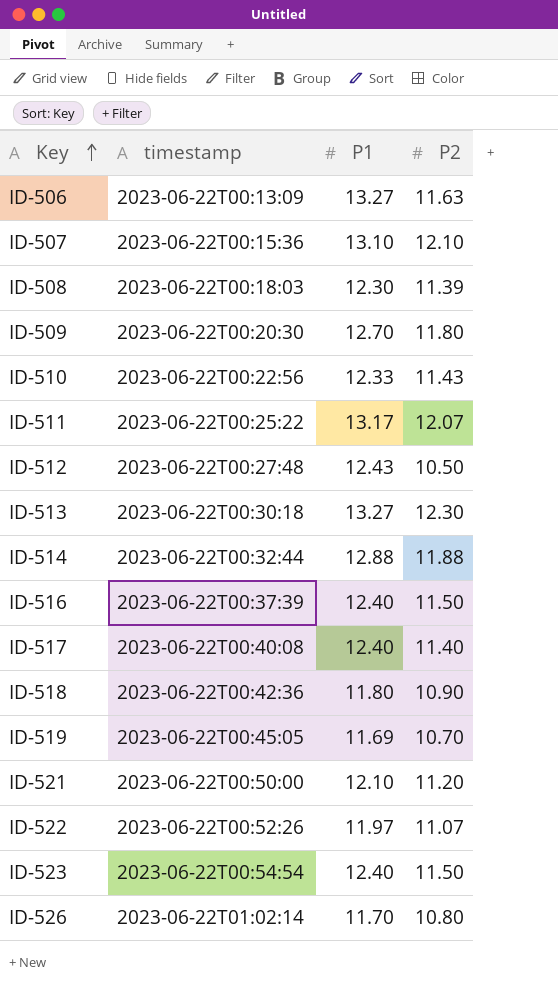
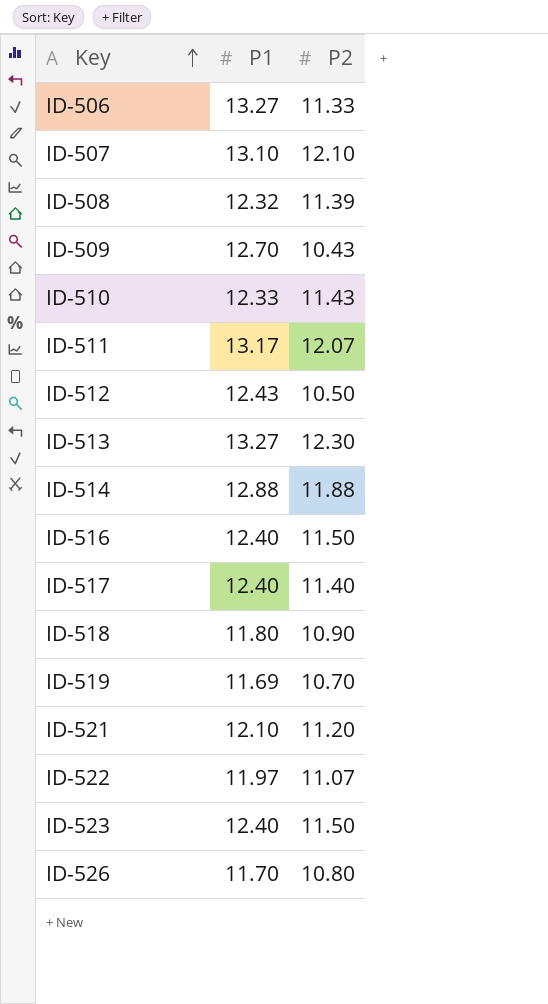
column timestamp | position: 2 -> none
ID-506 | P2: 11.63 -> 11.33
ID-508 | P1: 12.30 -> 12.32
ID-509 | P2: 11.80 -> 10.43

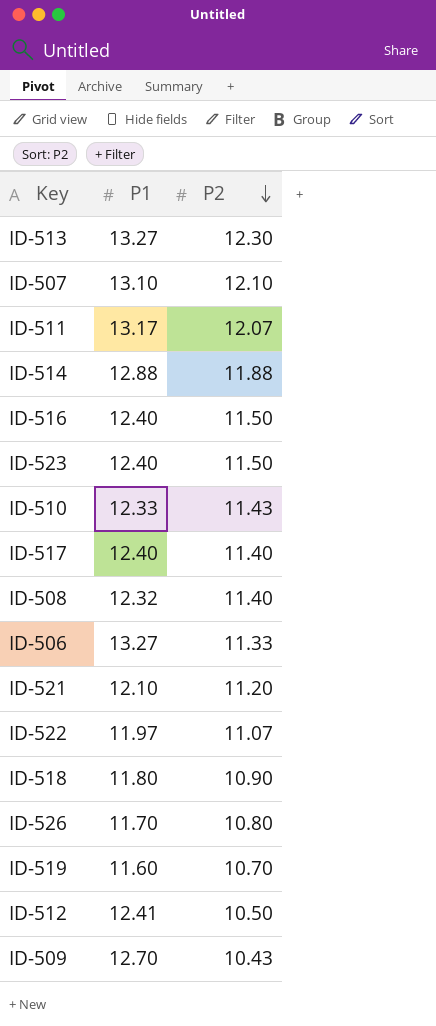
row order: Key ascending -> P2 descending
ID-508 | P2: 11.39 -> 11.40
ID-519 | P1: 11.69 -> 11.60
ID-512 | P1: 12.43 -> 12.41

